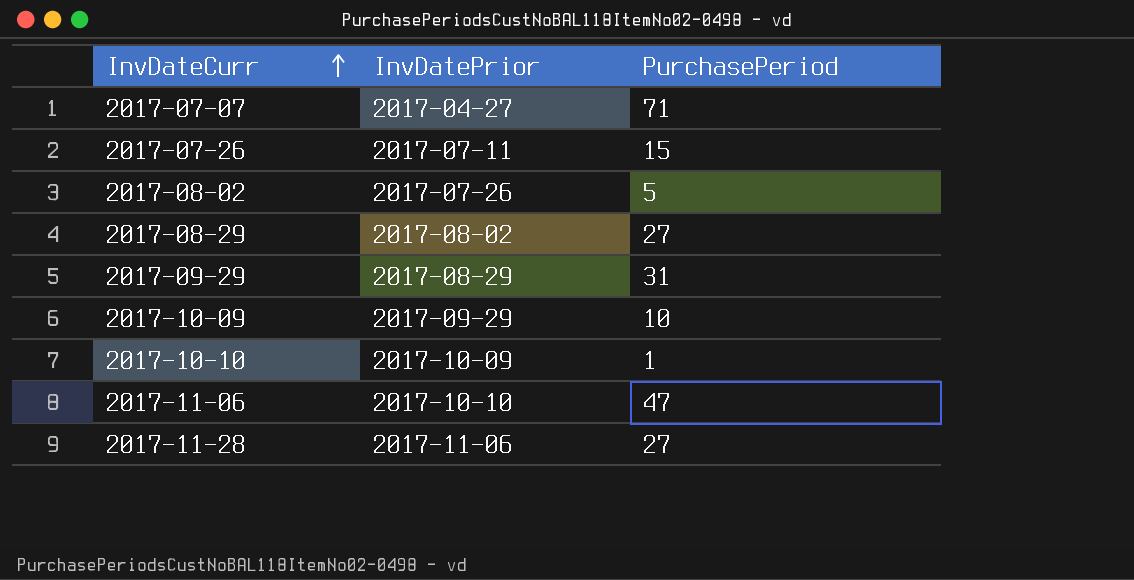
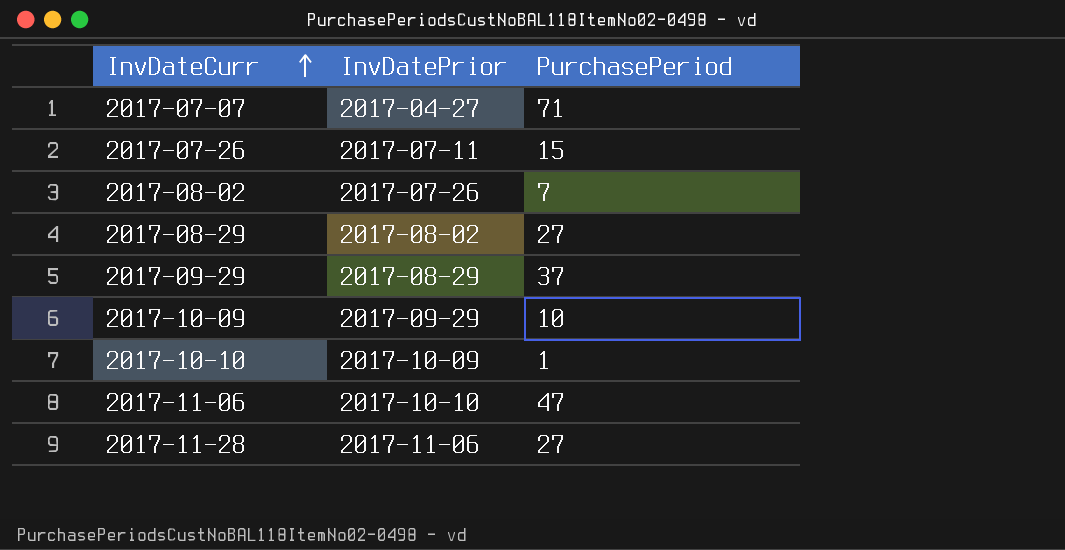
2017-08-02 | PurchasePeriod: 5 -> 7
2017-09-29 | PurchasePeriod: 31 -> 37

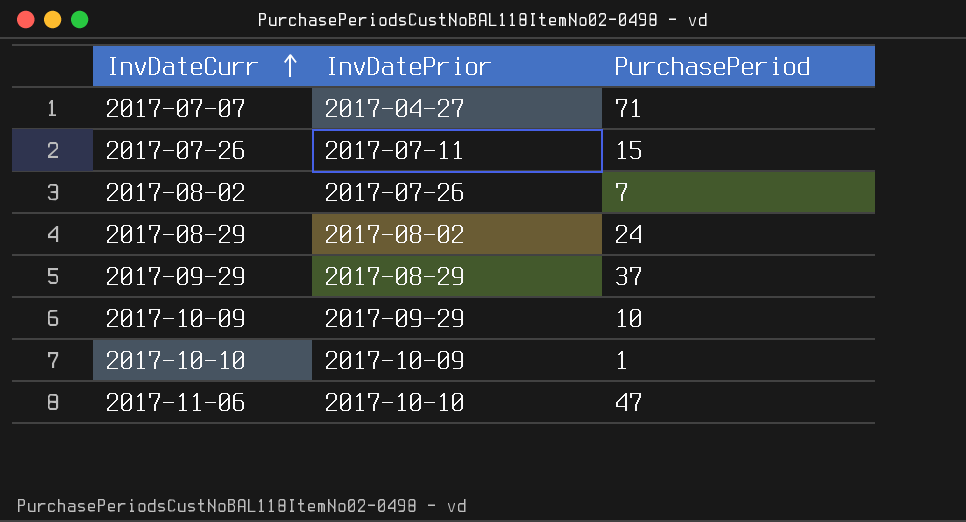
row 2017-11-28: 2017-11-06 | 27 -> none
2017-08-29 | PurchasePeriod: 27 -> 24

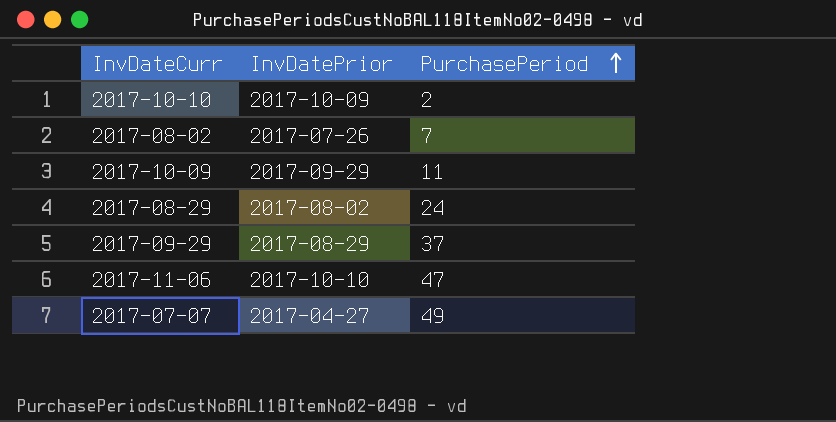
row order: InvDateCurr ascending -> PurchasePeriod ascending
row 2017-07-26: 2017-07-11 | 15 -> none
2017-10-10 | PurchasePeriod: 1 -> 2
2017-10-09 | PurchasePeriod: 10 -> 11
2017-07-07 | PurchasePeriod: 71 -> 49

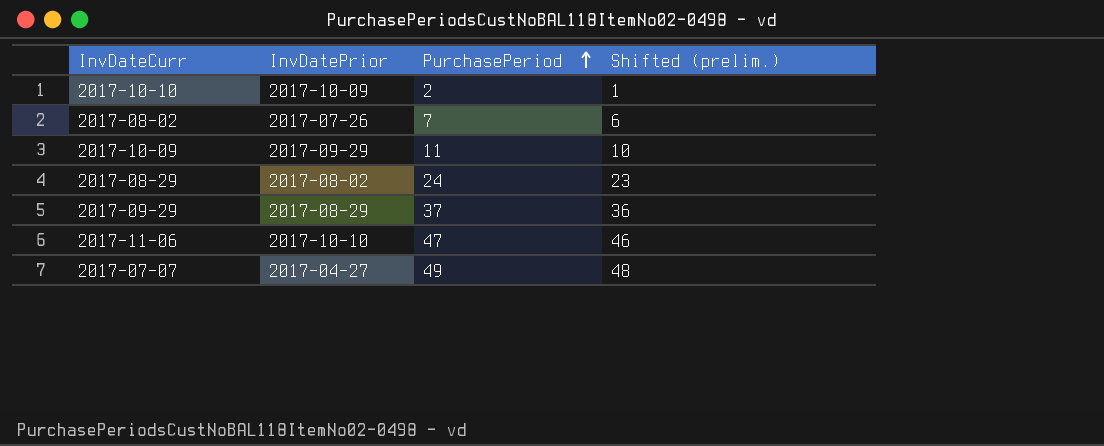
column Shifted (prelim.) | formula: none -> [PurchasePeriod] - 1

